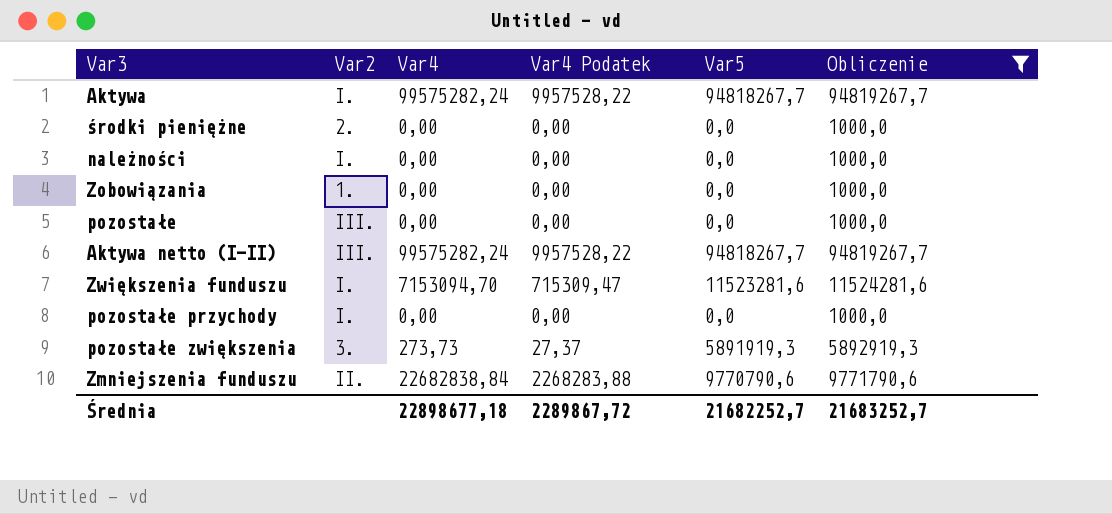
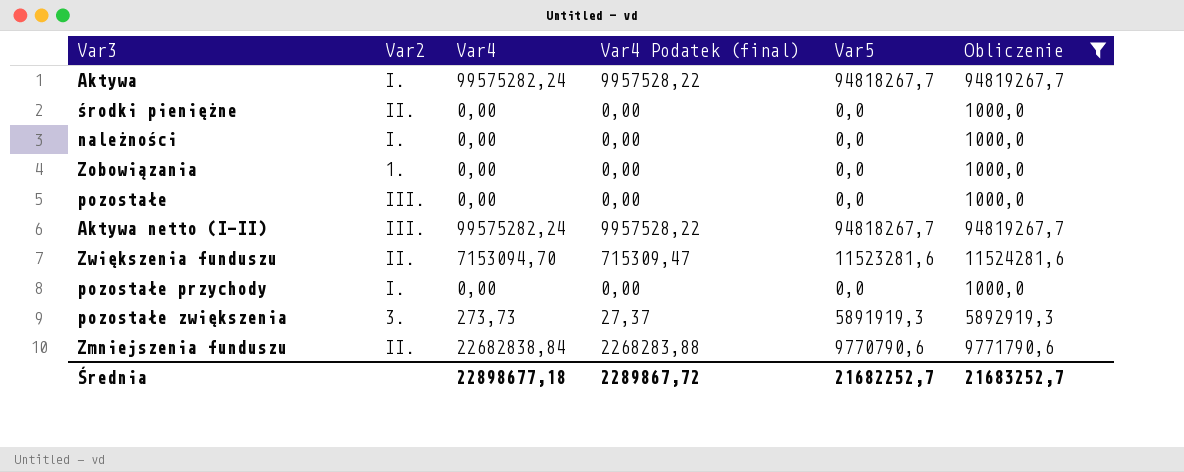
column name: Var4 Podatek -> Var4 Podatek (final)
środki pieniężne | Var2: 2. -> II.
Zwiększenia funduszu | Var2: I. -> II.

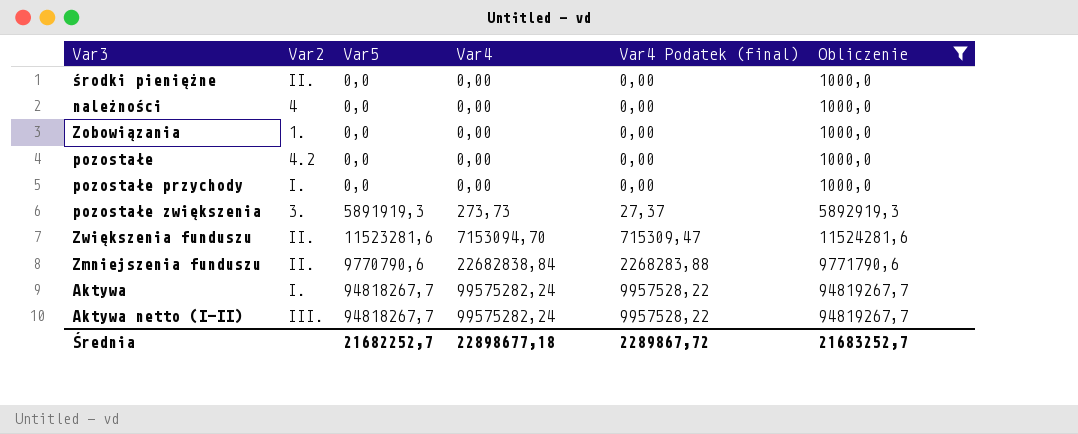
row order: none -> Var4 ascending
column Var5 | position: 5 -> 3
należności | Var2: I. -> 4
pozostałe | Var2: III. -> 4.2

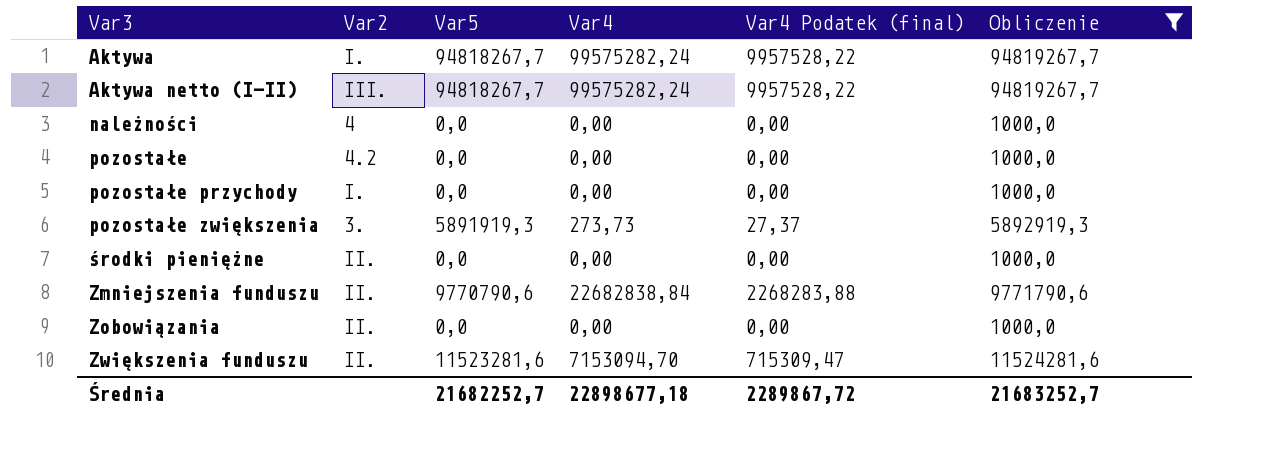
row order: Var4 ascending -> Var3 ascending
Zobowiązania | Var2: 1. -> II.

